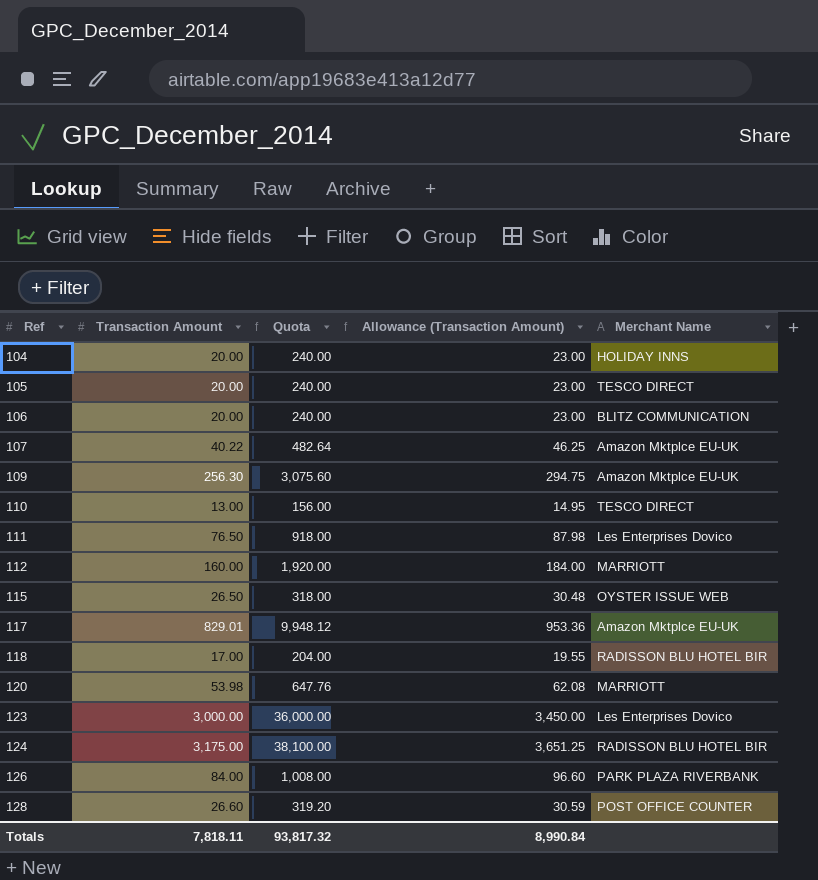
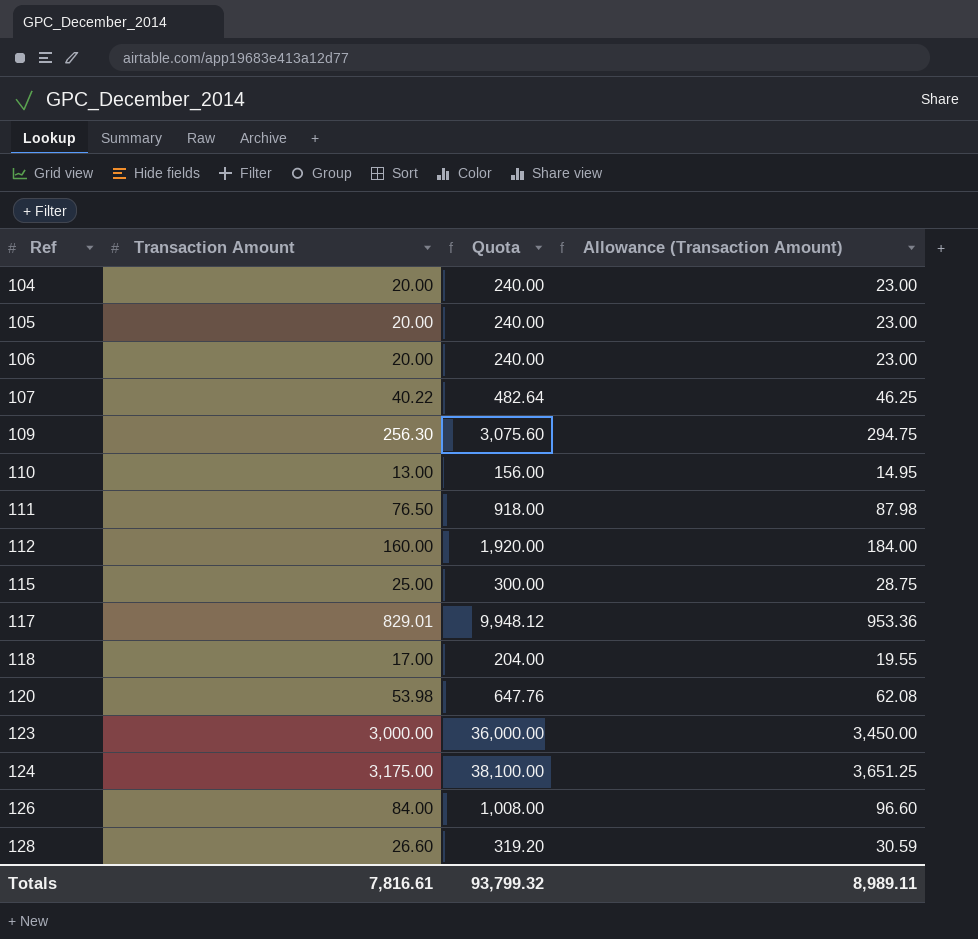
column Merchant Name | position: 5 -> none
115 | Transaction Amount: 26.50 -> 25.00
115 | Quota: 318.00 -> 300.00
115 | Allowance (Transaction Amount): 30.48 -> 28.75
Totals | Transaction Amount: 7,818.11 -> 7,816.61
Totals | Quota: 93,817.32 -> 93,799.32
Totals | Allowance (Transaction Amount): 8,990.84 -> 8,989.11

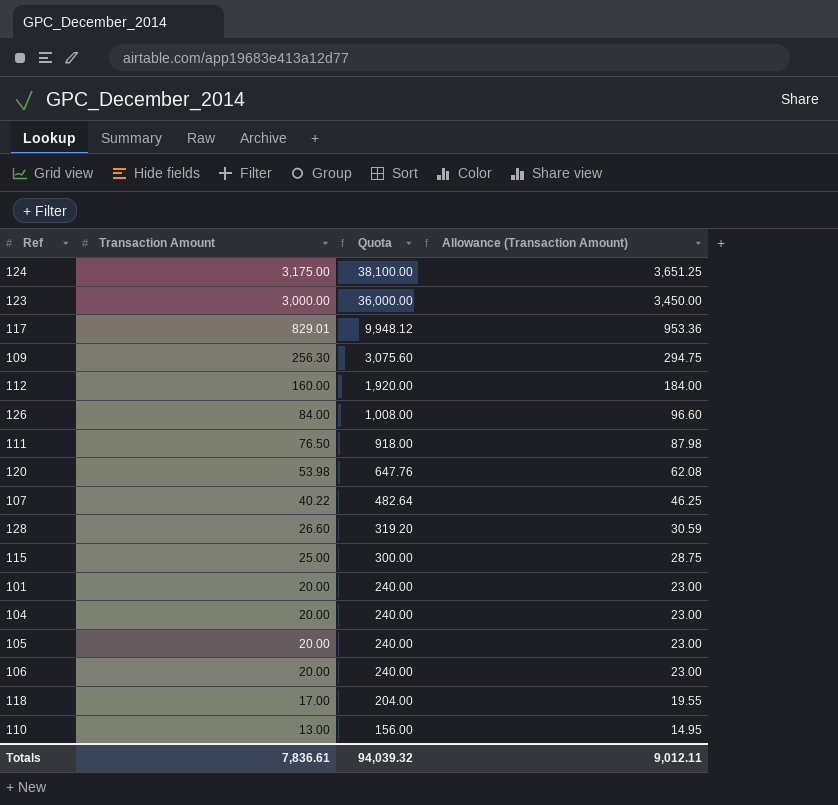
row order: Ref ascending -> Transaction Amount descending
row 101: none -> 20.00 | 240.00 | 23.00
Totals | Transaction Amount: 7,816.61 -> 7,836.61
Totals | Quota: 93,799.32 -> 94,039.32
Totals | Allowance (Transaction Amount): 8,989.11 -> 9,012.11

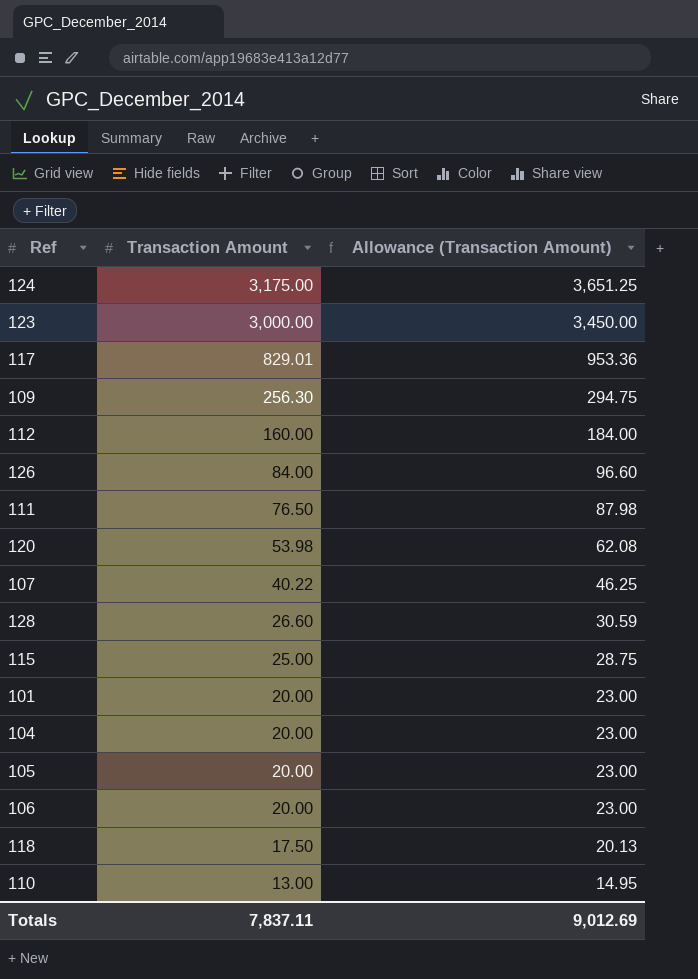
column Quota | formula: [Transaction Amount] * 12 -> none
118 | Transaction Amount: 17.00 -> 17.50
118 | Allowance (Transaction Amount): 19.55 -> 20.13
Totals | Transaction Amount: 7,836.61 -> 7,837.11
Totals | Allowance (Transaction Amount): 9,012.11 -> 9,012.69

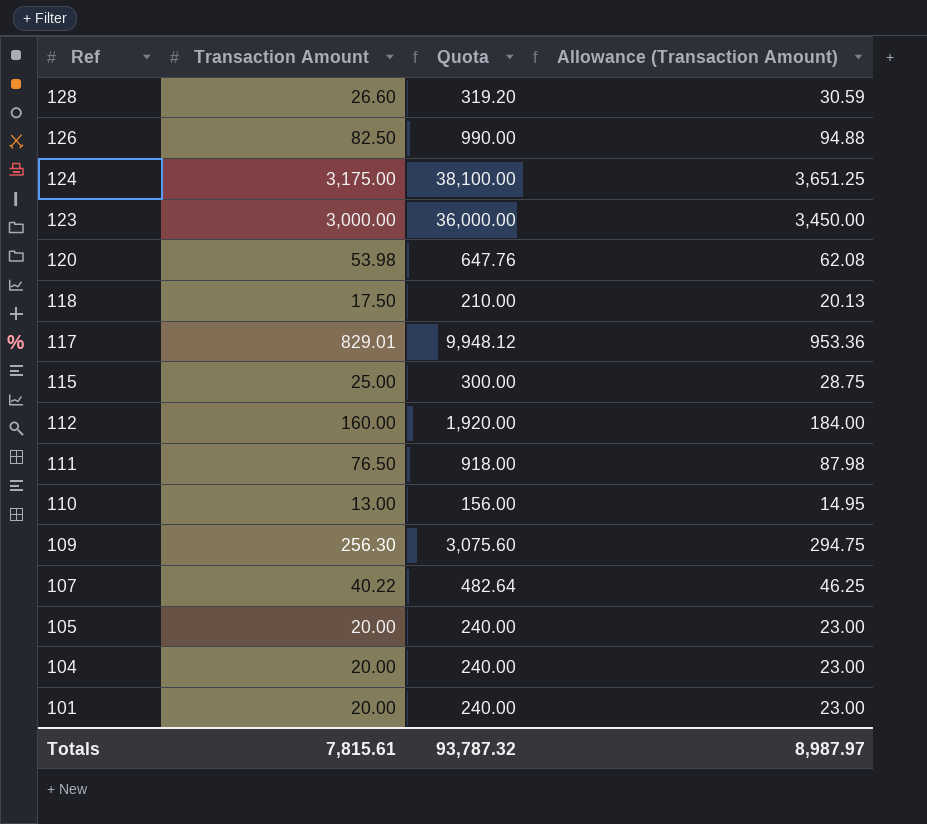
row order: Transaction Amount descending -> Ref descending
column Quota | formula: none -> [Transaction Amount] * 12
row 106: 20.00 | 23.00 -> none
126 | Transaction Amount: 84.00 -> 82.50
126 | Allowance (Transaction Amount): 96.60 -> 94.88
Totals | Transaction Amount: 7,837.11 -> 7,815.61
Totals | Allowance (Transaction Amount): 9,012.69 -> 8,987.97

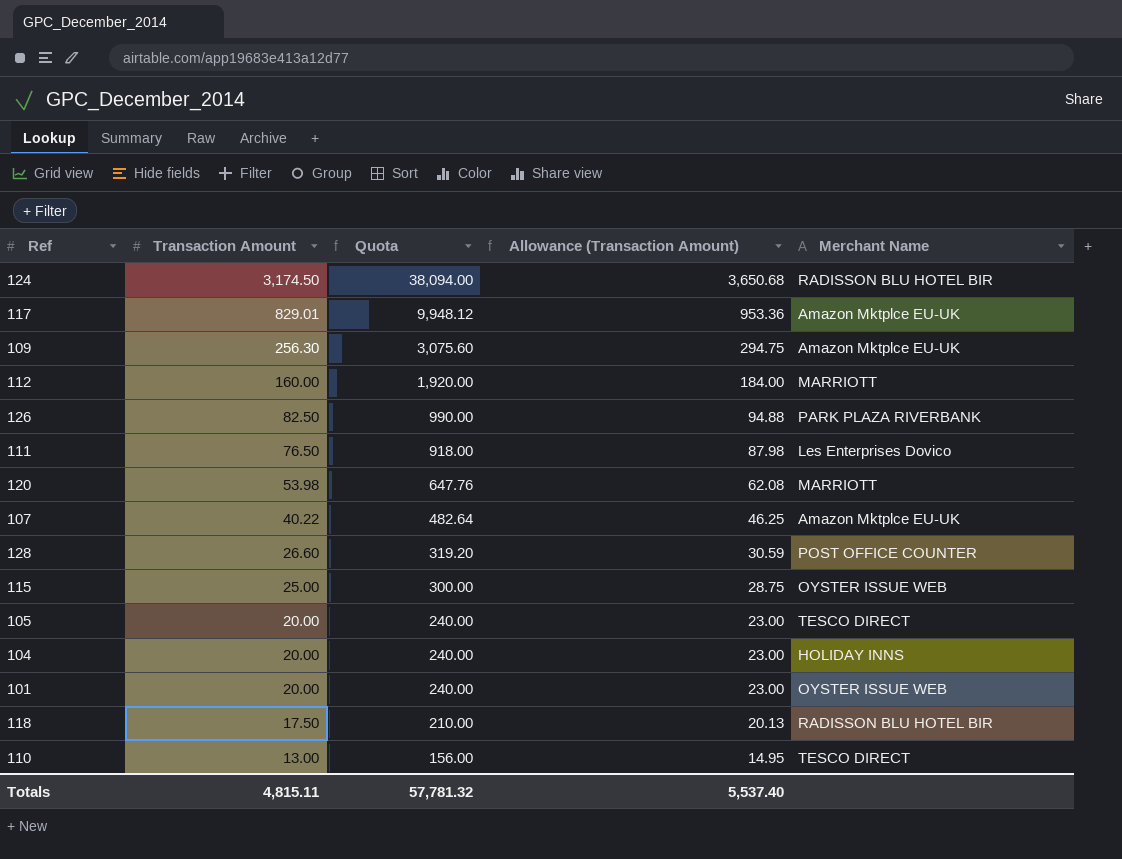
row order: Ref descending -> Transaction Amount descending
column Merchant Name | position: none -> 5
row 123: 3,000.00 | 36,000.00 | 3,450.00 -> none
124 | Transaction Amount: 3,175.00 -> 3,174.50
124 | Quota: 38,100.00 -> 38,094.00
124 | Allowance (Transaction Amount): 3,651.25 -> 3,650.68
Totals | Transaction Amount: 7,815.61 -> 4,815.11
Totals | Quota: 93,787.32 -> 57,781.32
Totals | Allowance (Transaction Amount): 8,987.97 -> 5,537.40

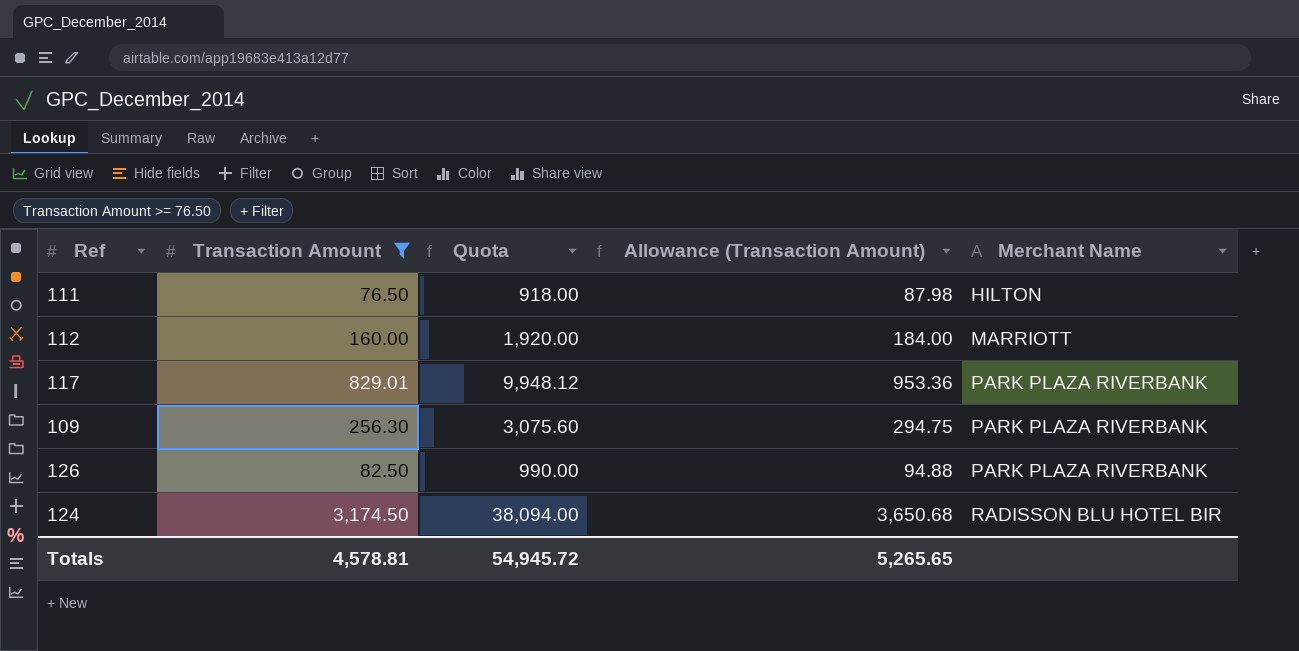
filter: none -> Transaction Amount >= 76.50
row order: Transaction Amount descending -> Merchant Name ascending
111 | Merchant Name: Les Enterprises Dovico -> HILTON
117 | Merchant Name: Amazon Mktplce EU-UK -> PARK PLAZA RIVERBANK
109 | Merchant Name: Amazon Mktplce EU-UK -> PARK PLAZA RIVERBANK
Totals | Transaction Amount: 4,815.11 -> 4,578.81
Totals | Quota: 57,781.32 -> 54,945.72
Totals | Allowance (Transaction Amount): 5,537.40 -> 5,265.65

